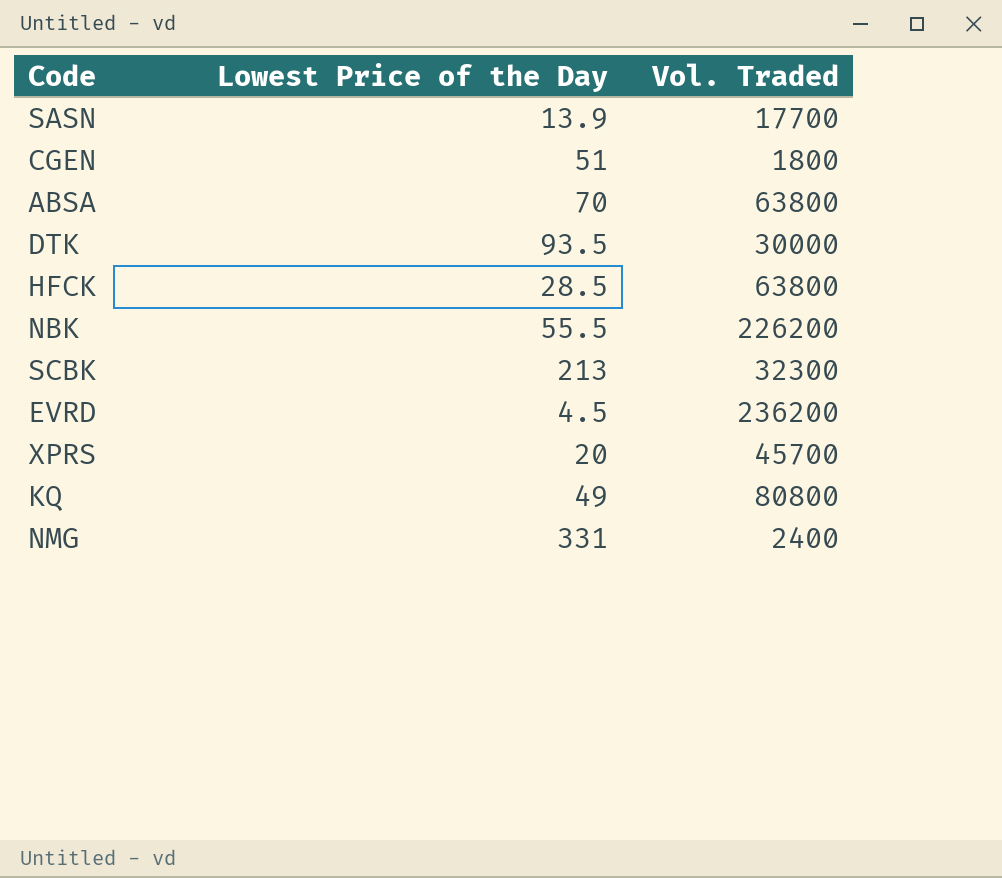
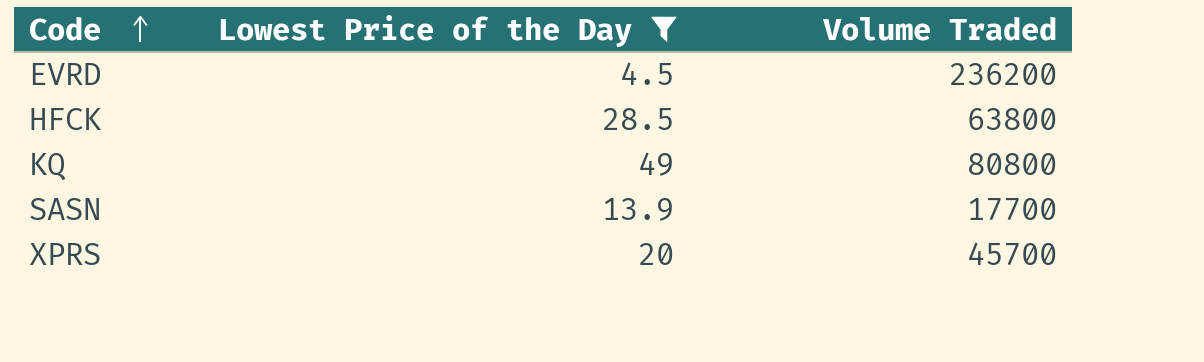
filter: none -> Lowest Price of the Day <= 49
row order: none -> Code ascending
column name: Vol. Traded -> Volume Traded

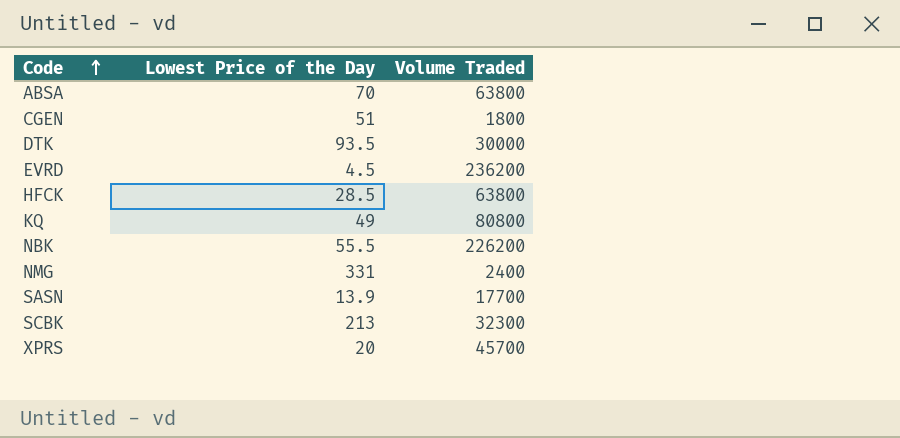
filter: Lowest Price of the Day <= 49 -> none

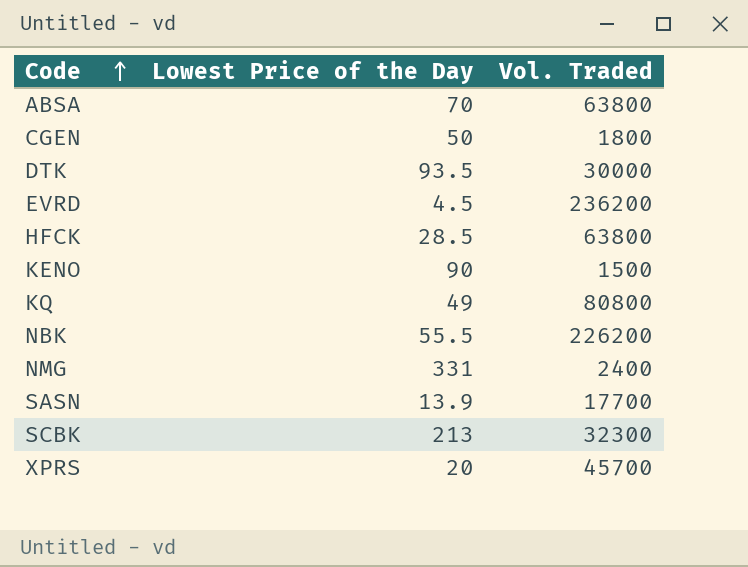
column name: Volume Traded -> Vol. Traded
CGEN | Lowest Price of the Day: 51 -> 50
row KENO: none -> 90 | 1500

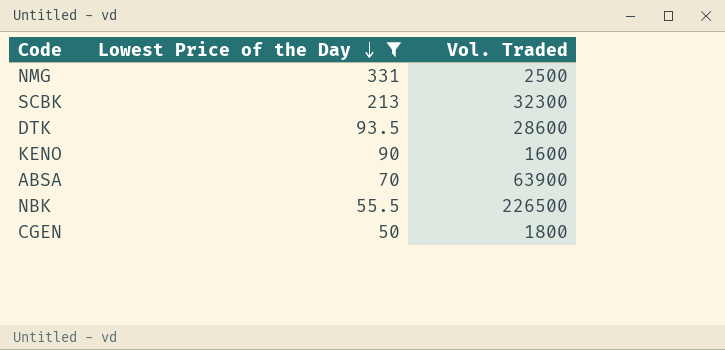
filter: none -> Lowest Price of the Day >= 50
row order: Code ascending -> Lowest Price of the Day descending
NMG | Vol. Traded: 2400 -> 2500
DTK | Vol. Traded: 30000 -> 28600
KENO | Vol. Traded: 1500 -> 1600
ABSA | Vol. Traded: 63800 -> 63900
NBK | Vol. Traded: 226200 -> 226500

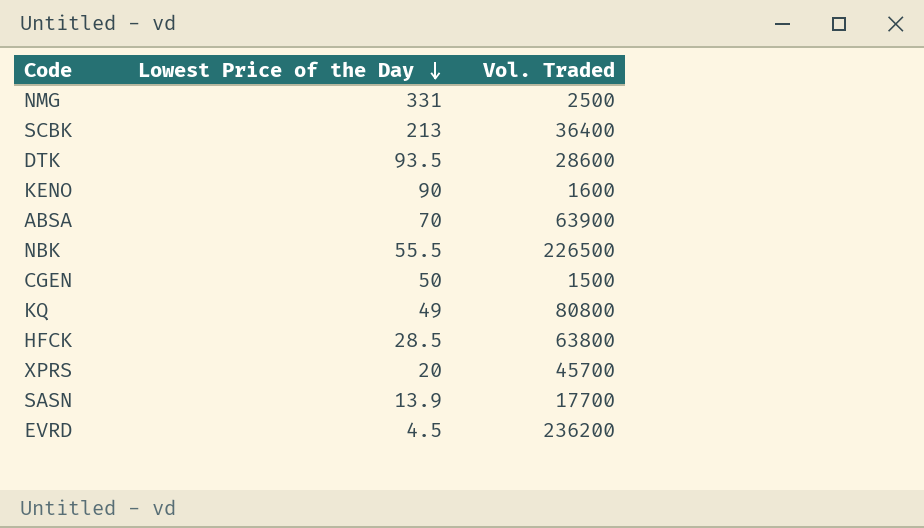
filter: Lowest Price of the Day >= 50 -> none
SCBK | Vol. Traded: 32300 -> 36400
CGEN | Vol. Traded: 1800 -> 1500

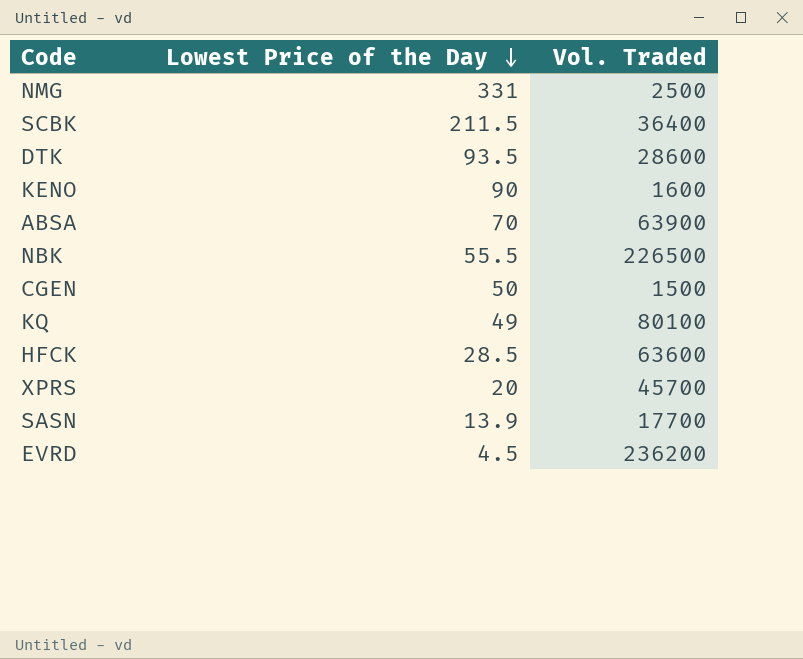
SCBK | Lowest Price of the Day: 213 -> 211.5
KQ | Vol. Traded: 80800 -> 80100
HFCK | Vol. Traded: 63800 -> 63600

